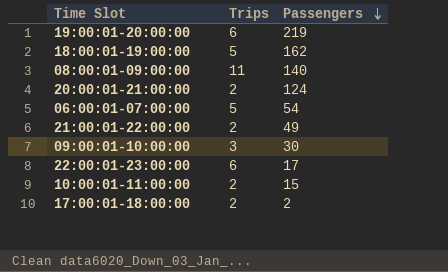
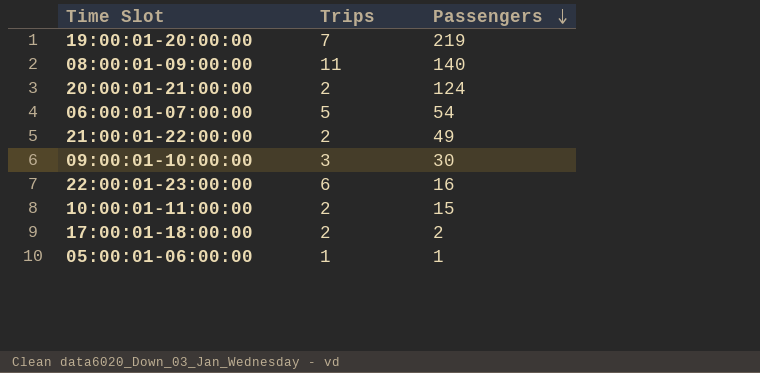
row 18:00:01-19:00:00: 5 | 162 -> none
19:00:01-20:00:00 | Trips: 6 -> 7
22:00:01-23:00:00 | Passengers: 17 -> 16
row 05:00:01-06:00:00: none -> 1 | 1

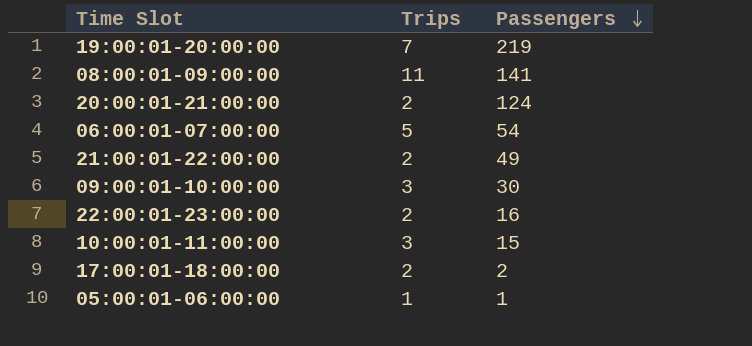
08:00:01-09:00:00 | Passengers: 140 -> 141
22:00:01-23:00:00 | Trips: 6 -> 2
10:00:01-11:00:00 | Trips: 2 -> 3

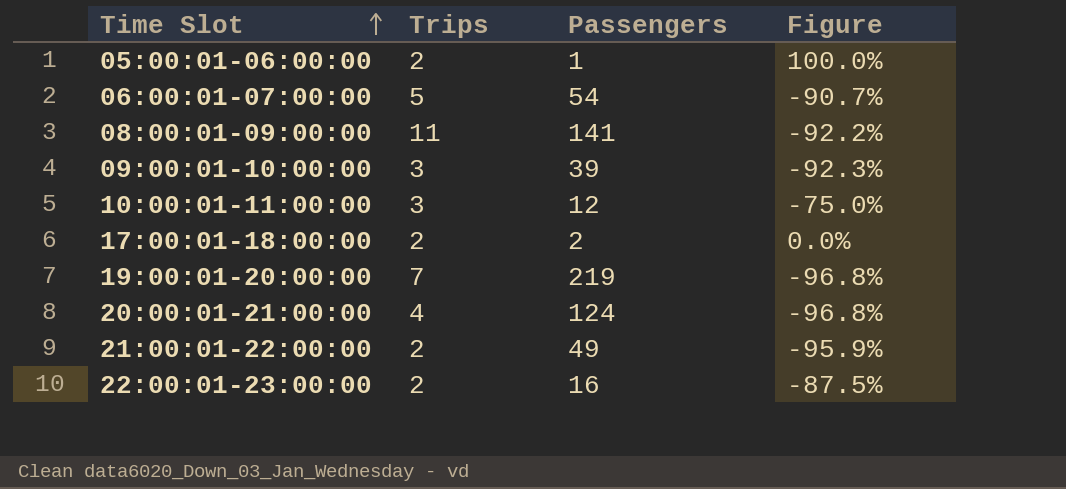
row order: Passengers descending -> Time Slot ascending
column Figure | formula: none -> ([Trips] - [Passengers]) / [Passengers]
05:00:01-06:00:00 | Trips: 1 -> 2
09:00:01-10:00:00 | Passengers: 30 -> 39
10:00:01-11:00:00 | Passengers: 15 -> 12
20:00:01-21:00:00 | Trips: 2 -> 4

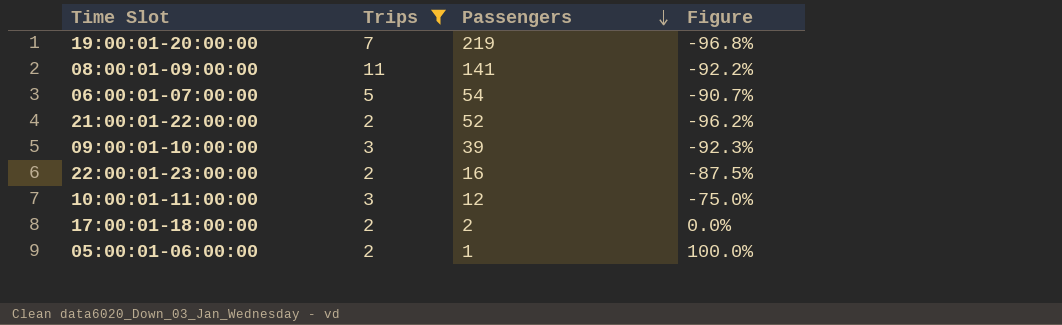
filter: none -> Trips != 4
row order: Time Slot ascending -> Passengers descending
21:00:01-22:00:00 | Passengers: 49 -> 52
21:00:01-22:00:00 | Figure: -95.9% -> -96.2%

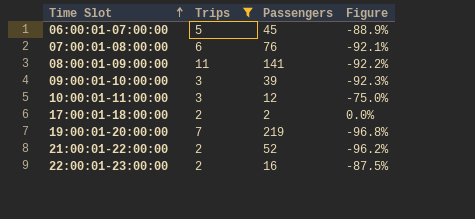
row order: Passengers descending -> Time Slot ascending
row 05:00:01-06:00:00: 2 | 1 | 100.0% -> none
06:00:01-07:00:00 | Passengers: 54 -> 45
06:00:01-07:00:00 | Figure: -90.7% -> -88.9%
row 07:00:01-08:00:00: none -> 6 | 76 | -92.1%

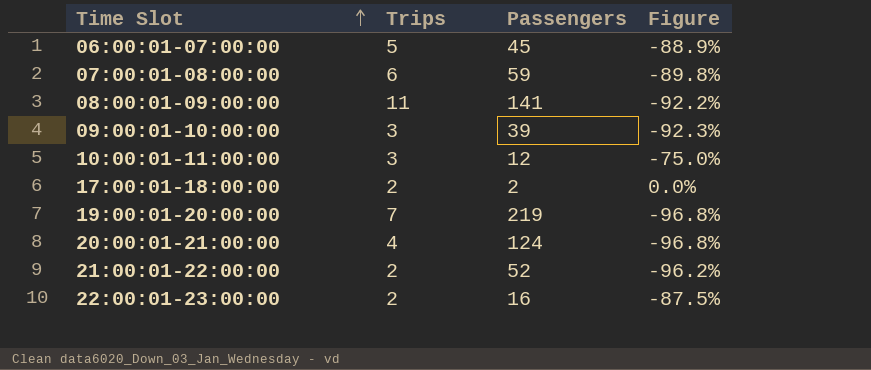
filter: Trips != 4 -> none
07:00:01-08:00:00 | Passengers: 76 -> 59
07:00:01-08:00:00 | Figure: -92.1% -> -89.8%

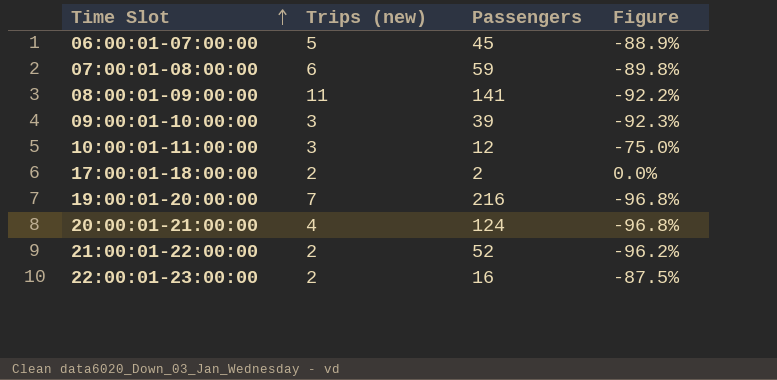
column name: Trips -> Trips (new)
19:00:01-20:00:00 | Passengers: 219 -> 216

